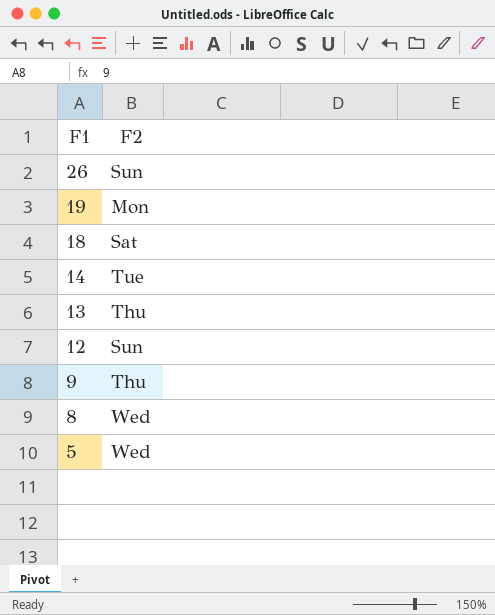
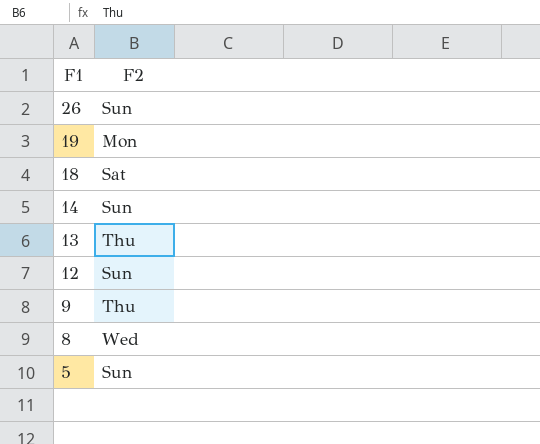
14 | F2: Tue -> Sun
5 | F2: Wed -> Sun

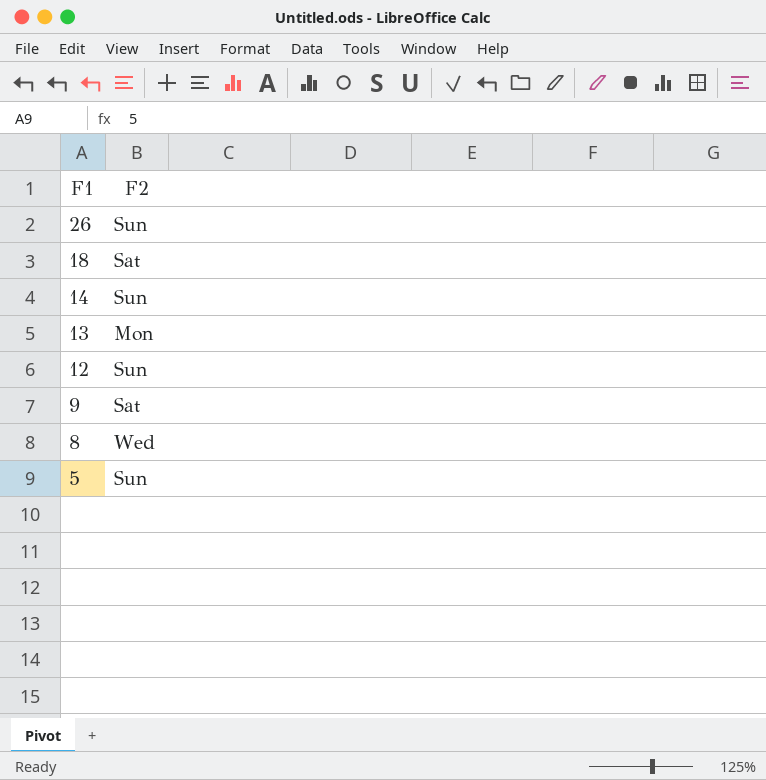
row 19: Mon -> none
13 | F2: Thu -> Mon
9 | F2: Thu -> Sat

